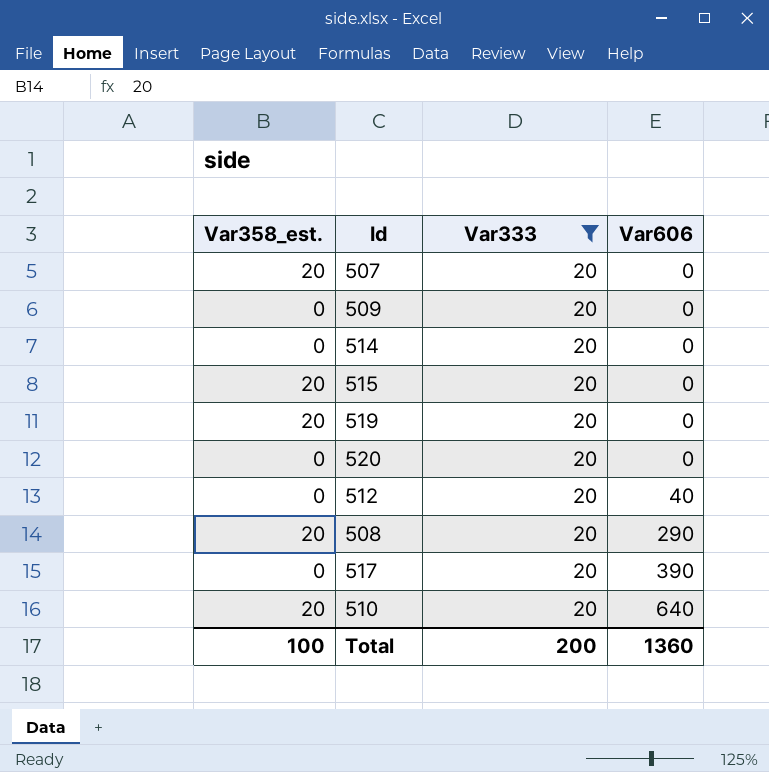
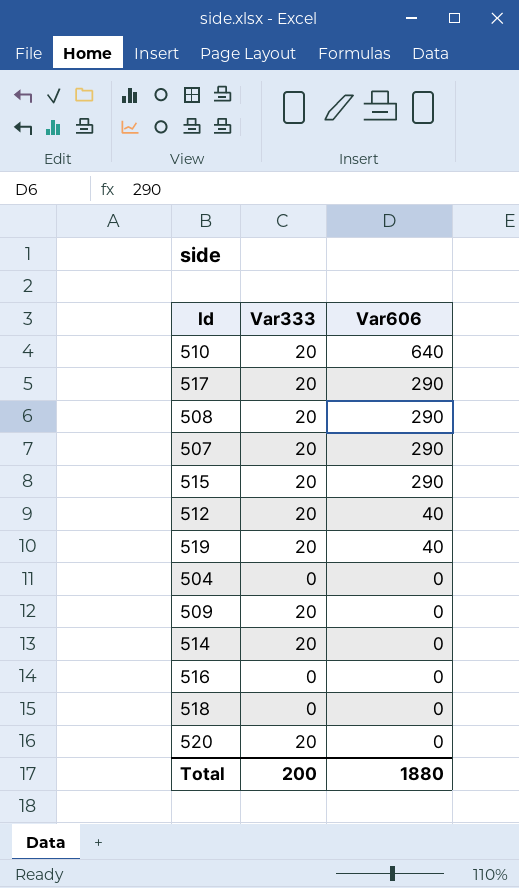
filter: Var333 = 20 -> none
row order: Var606 ascending -> Var606 descending
column Var358_est. | position: 1 -> none
517 | Var606: 390 -> 290
507 | Var606: 0 -> 290
515 | Var606: 0 -> 290
519 | Var606: 0 -> 40
Total | Var606: 1360 -> 1880

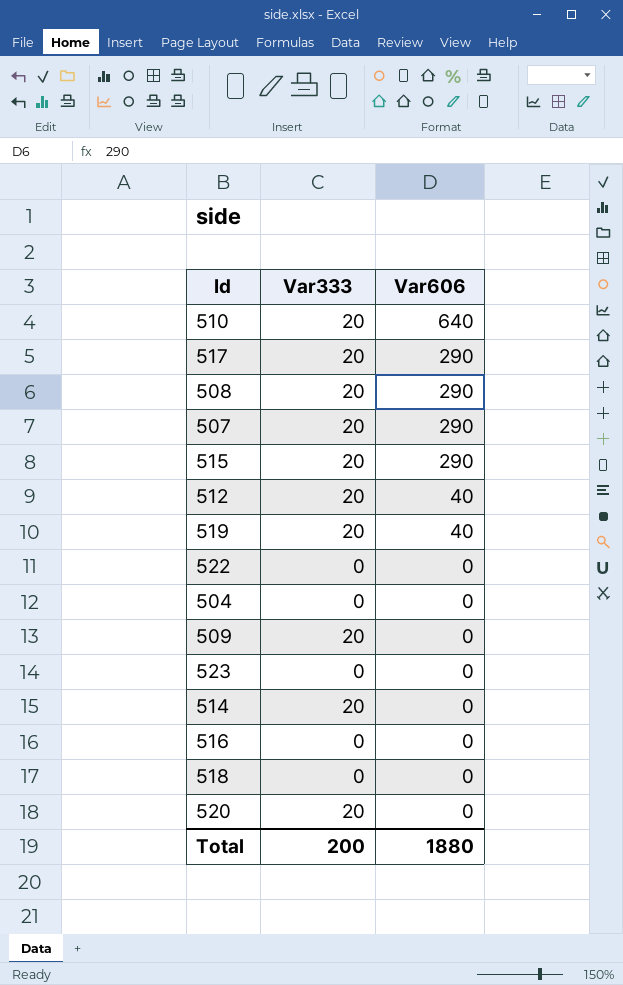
row 522: none -> 0 | 0
row 523: none -> 0 | 0

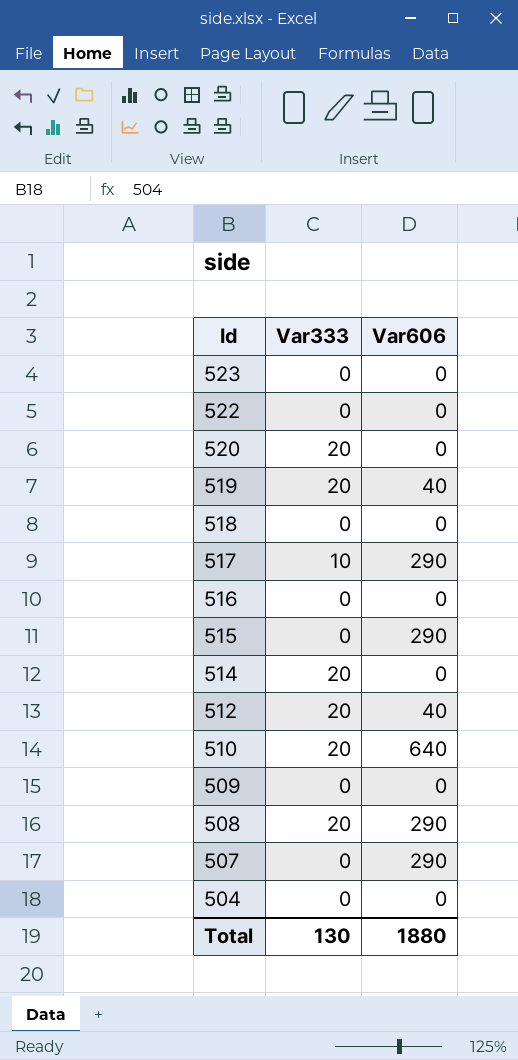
row order: Var606 descending -> Id descending
517 | Var333: 20 -> 10
515 | Var333: 20 -> 0
509 | Var333: 20 -> 0
507 | Var333: 20 -> 0
Total | Var333: 200 -> 130

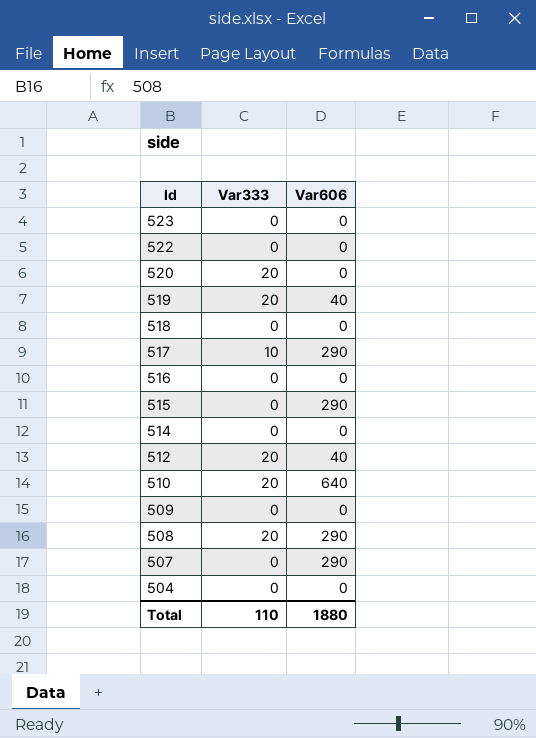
514 | Var333: 20 -> 0
Total | Var333: 130 -> 110

